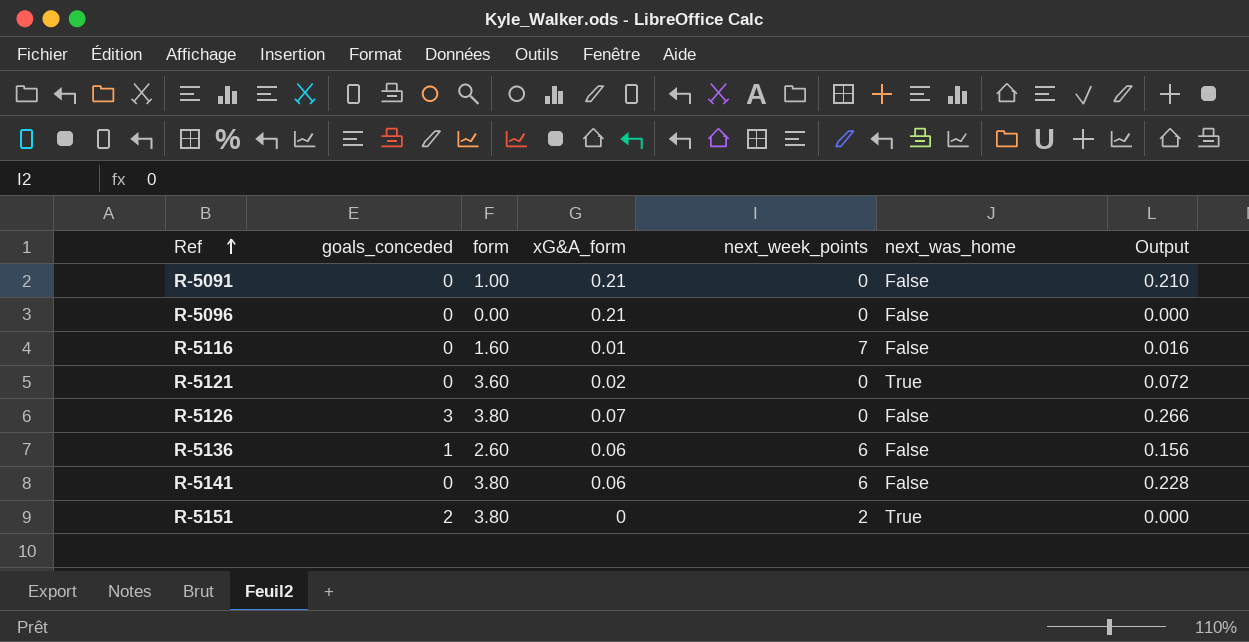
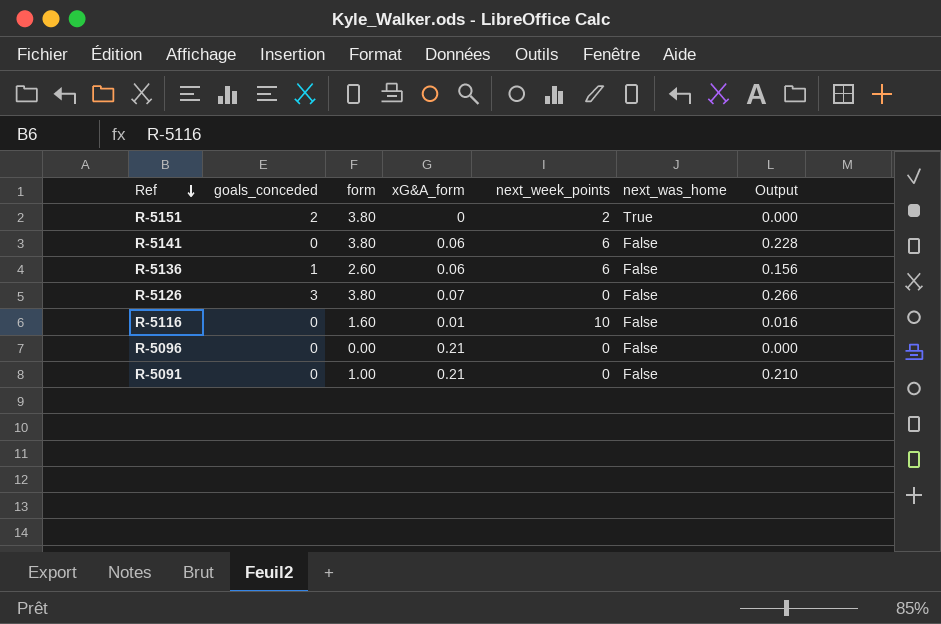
row order: Ref ascending -> Ref descending
row R-5121: 0 | 3.60 | 0.02 | 0 | True | 0.072 -> none
R-5116 | next_week_points: 7 -> 10

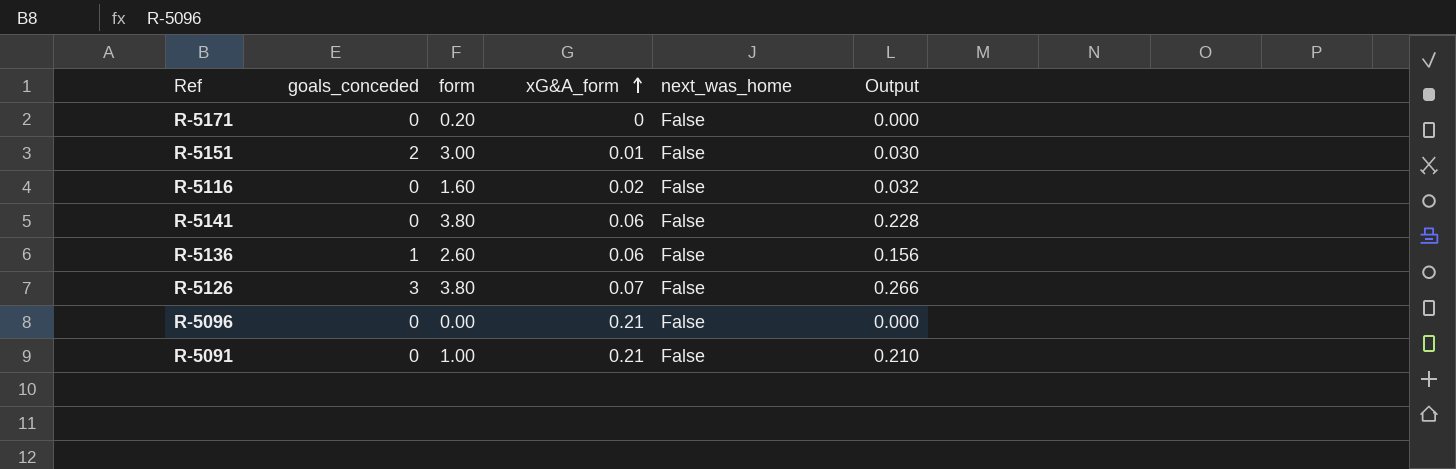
row order: Ref descending -> xG&A_form ascending
column next_week_points | position: 5 -> none
row R-5171: none -> 0 | 0.20 | 0 | False | 0.000
R-5151 | form: 3.80 -> 3.00
R-5151 | xG&A_form: 0 -> 0.01
R-5151 | next_was_home: True -> False
R-5151 | Output: 0.000 -> 0.030
R-5116 | xG&A_form: 0.01 -> 0.02
R-5116 | Output: 0.016 -> 0.032

